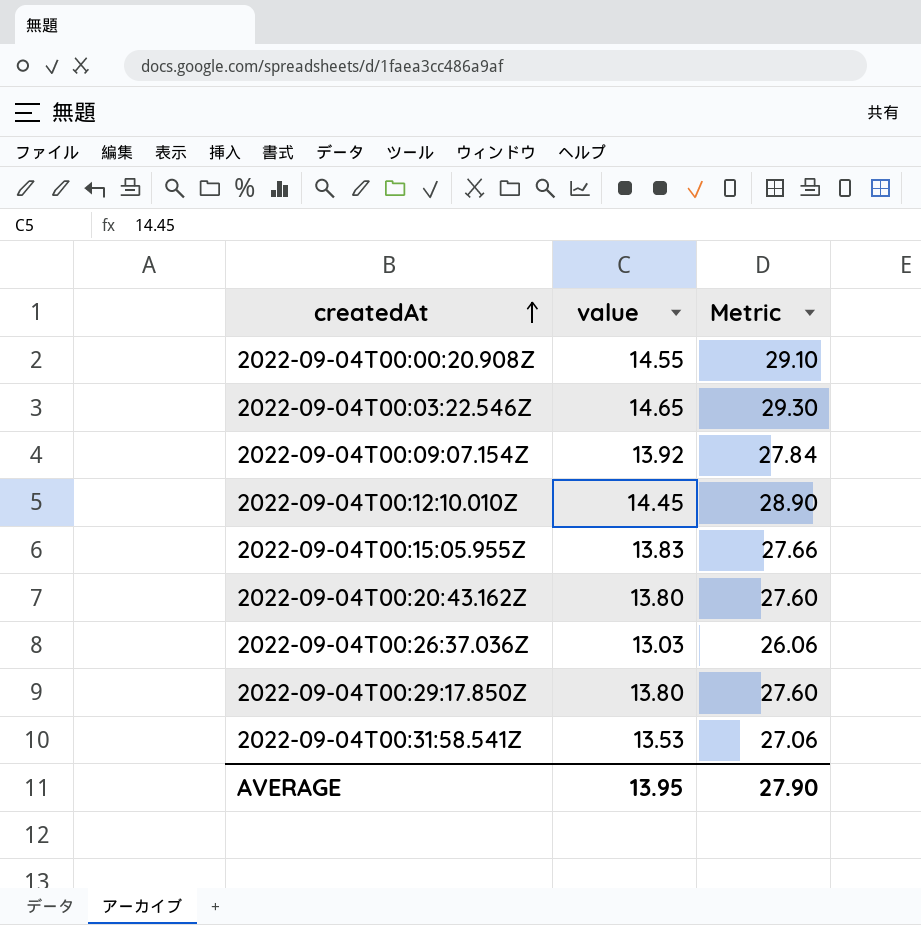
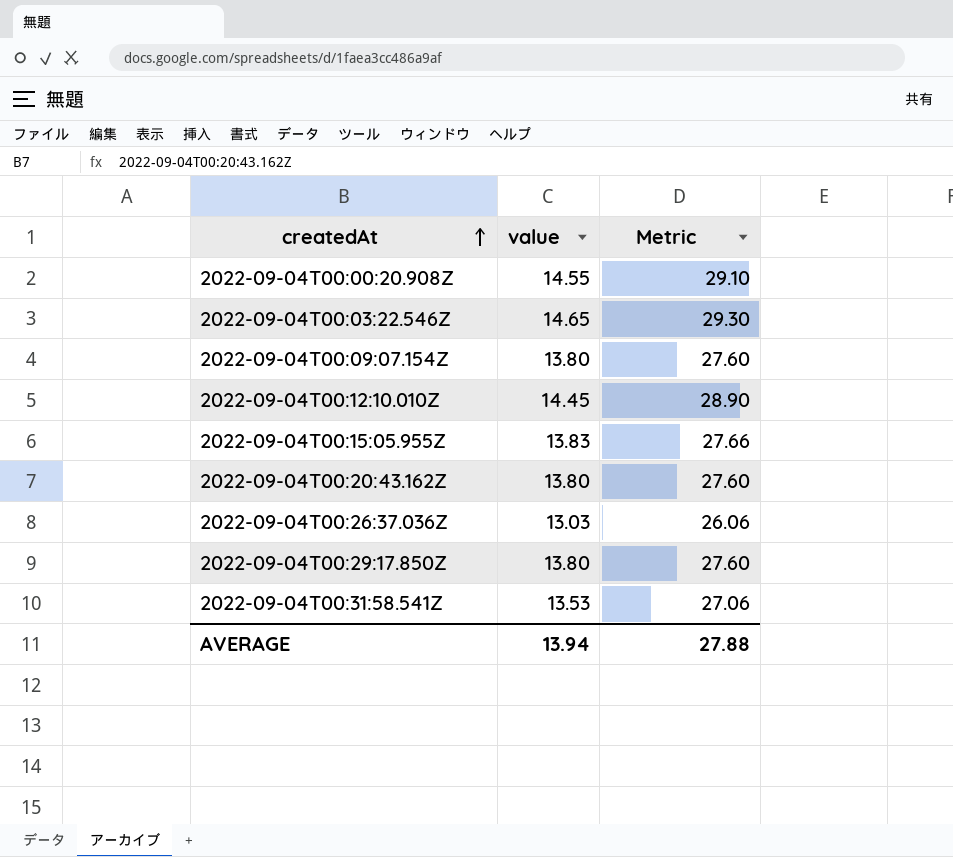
2022-09-04T00:09:07.154Z | value: 13.92 -> 13.80
2022-09-04T00:09:07.154Z | Metric: 27.84 -> 27.60
AVERAGE | value: 13.95 -> 13.94
AVERAGE | Metric: 27.90 -> 27.88

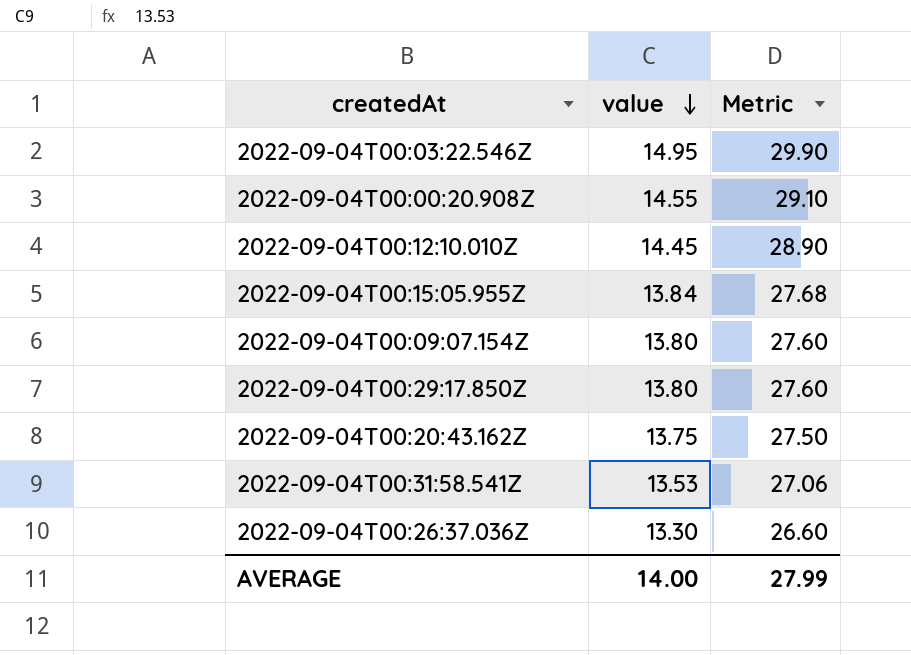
row order: createdAt ascending -> value descending
2022-09-04T00:03:22.546Z | value: 14.65 -> 14.95
2022-09-04T00:03:22.546Z | Metric: 29.30 -> 29.90
2022-09-04T00:15:05.955Z | value: 13.83 -> 13.84
2022-09-04T00:15:05.955Z | Metric: 27.66 -> 27.68
2022-09-04T00:20:43.162Z | value: 13.80 -> 13.75
2022-09-04T00:20:43.162Z | Metric: 27.60 -> 27.50
2022-09-04T00:26:37.036Z | value: 13.03 -> 13.30
2022-09-04T00:26:37.036Z | Metric: 26.06 -> 26.60
AVERAGE | value: 13.94 -> 14.00
AVERAGE | Metric: 27.88 -> 27.99

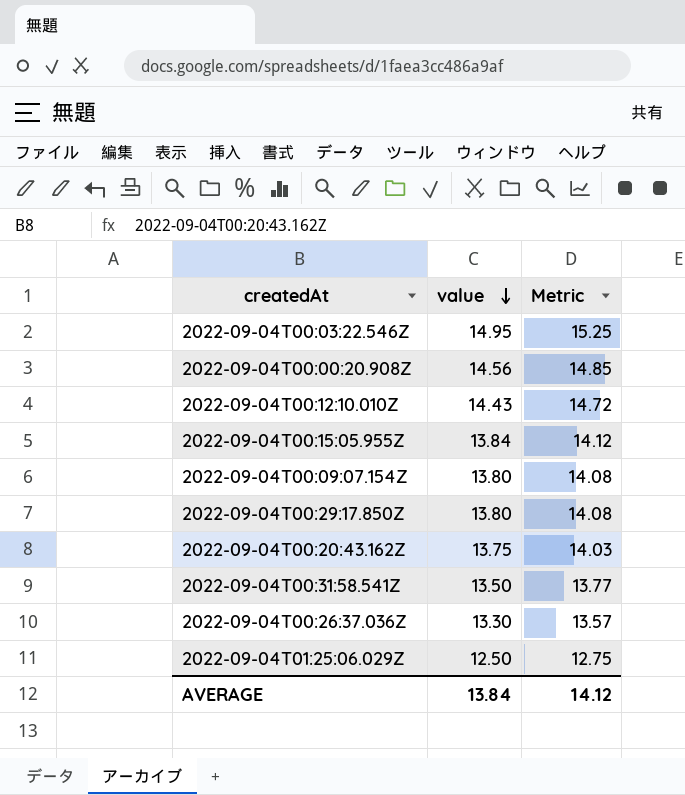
column Metric | formula: [value] * 2 -> [value] * 1.02
2022-09-04T00:00:20.908Z | value: 14.55 -> 14.56
2022-09-04T00:12:10.010Z | value: 14.45 -> 14.43
2022-09-04T00:31:58.541Z | value: 13.53 -> 13.50
row 2022-09-04T01:25:06.029Z: none -> 12.50 | 12.75
AVERAGE | value: 14.00 -> 13.84
AVERAGE | Metric: 27.99 -> 14.12

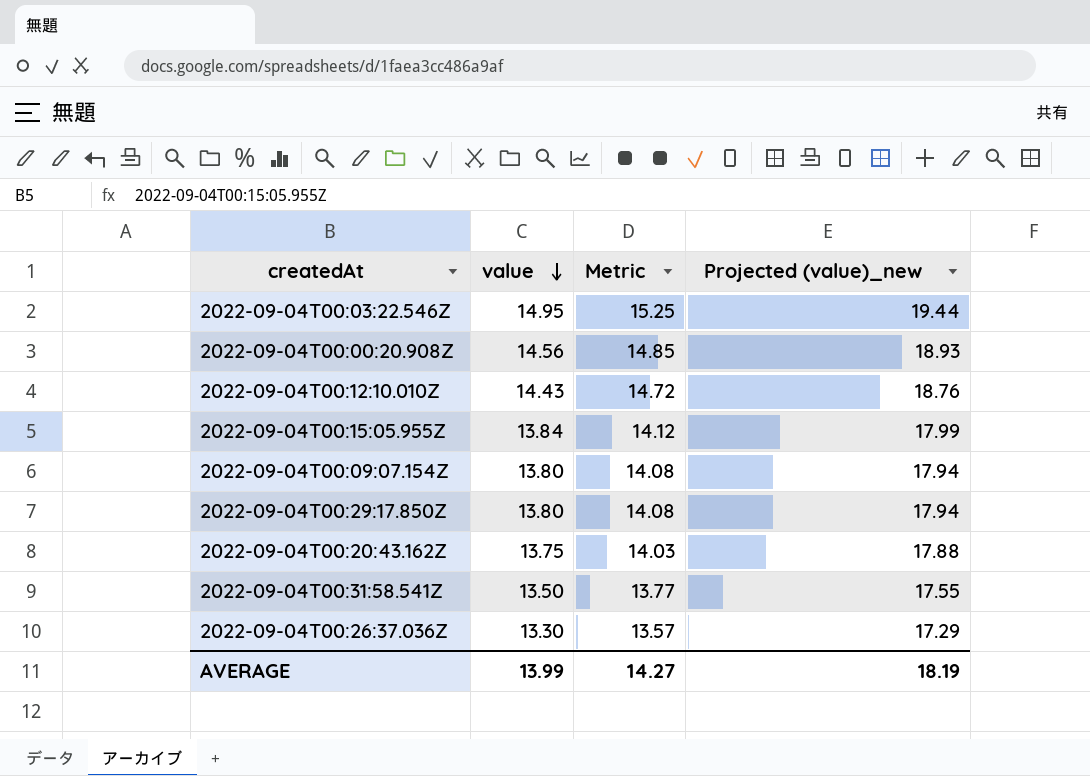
column Projected (value)_new | formula: none -> [value] * 1.3
row 2022-09-04T01:25:06.029Z: 12.50 | 12.75 -> none
AVERAGE | value: 13.84 -> 13.99
AVERAGE | Metric: 14.12 -> 14.27

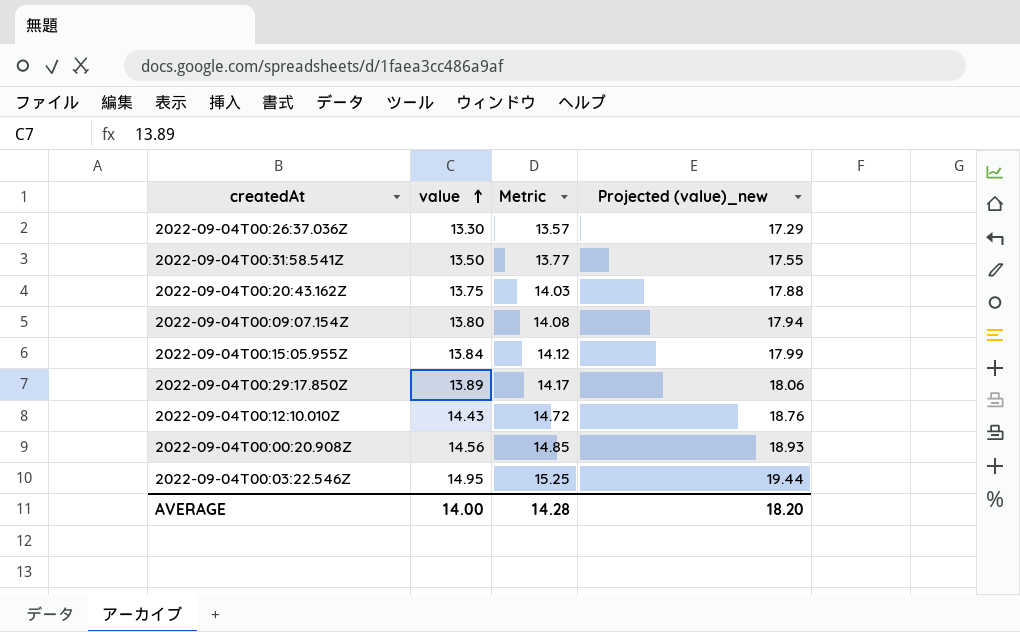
row order: value descending -> value ascending
2022-09-04T00:29:17.850Z | value: 13.80 -> 13.89
2022-09-04T00:29:17.850Z | Metric: 14.08 -> 14.17
2022-09-04T00:29:17.850Z | Projected (value)_new: 17.94 -> 18.06
AVERAGE | value: 13.99 -> 14.00
AVERAGE | Metric: 14.27 -> 14.28
AVERAGE | Projected (value)_new: 18.19 -> 18.20

